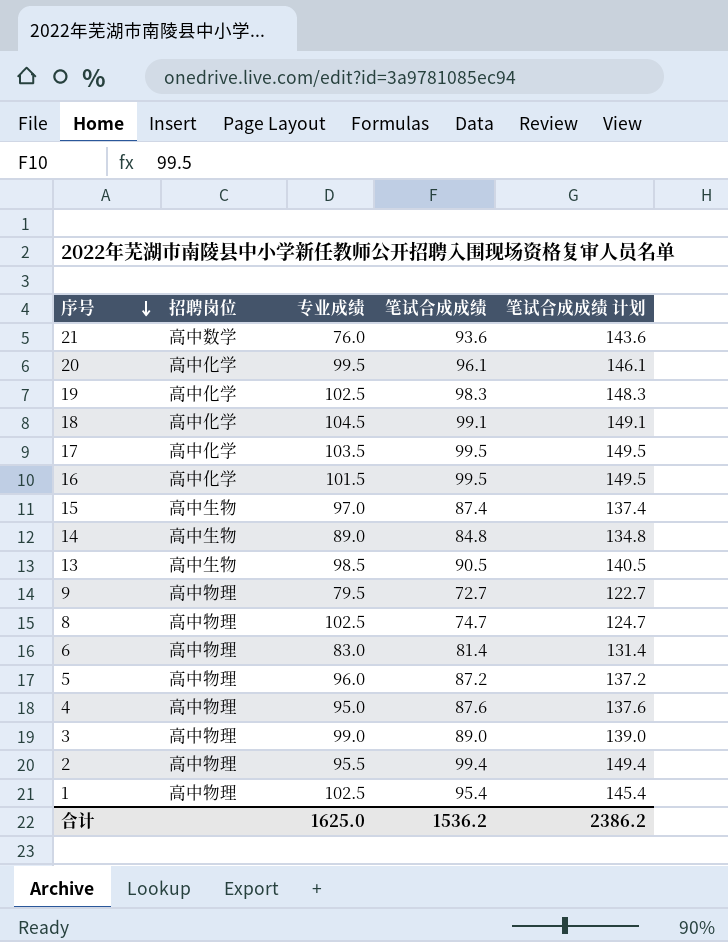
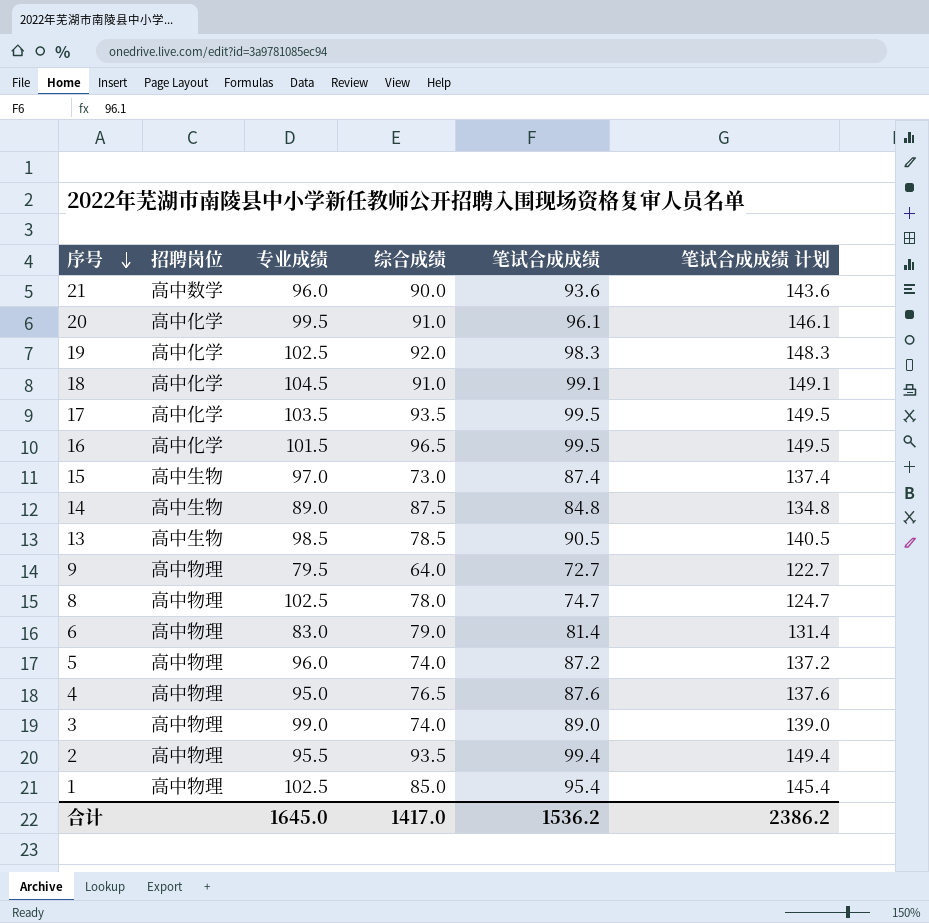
column 综合成绩 | position: none -> 4
21 | 专业成绩: 76.0 -> 96.0
合计 | 专业成绩: 1625.0 -> 1645.0

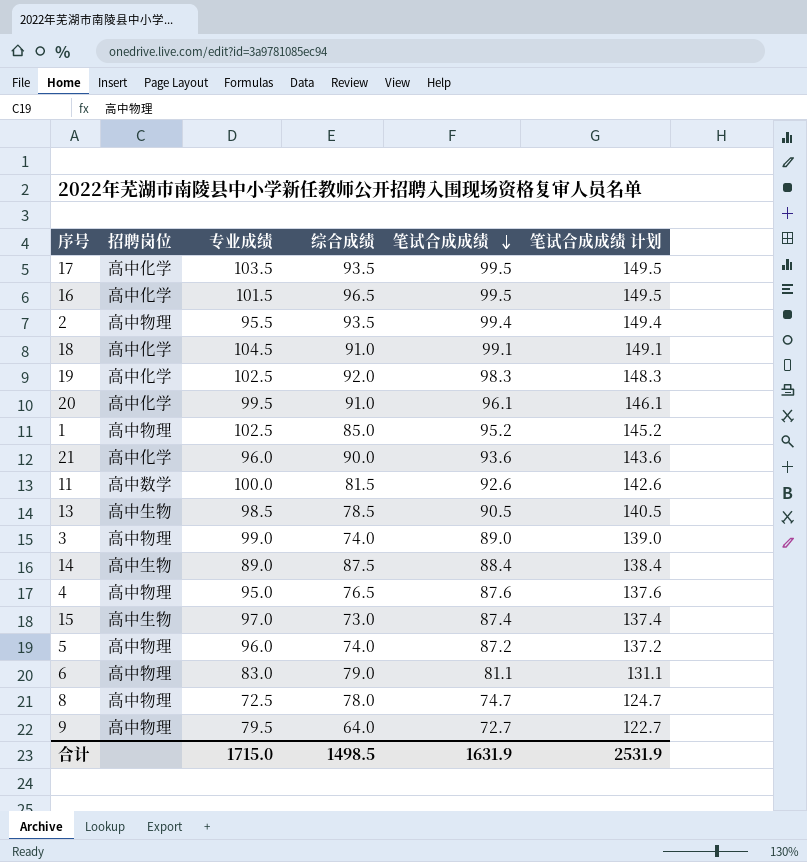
row order: 序号 descending -> 笔试合成成绩 descending
1 | 笔试合成成绩: 95.4 -> 95.2
1 | 笔试合成成绩 计划: 145.4 -> 145.2
21 | 招聘岗位: 高中数学 -> 高中化学
row 11: none -> 高中数学 | 100.0 | 81.5 | 92.6 | 142.6
14 | 笔试合成成绩: 84.8 -> 88.4
14 | 笔试合成成绩 计划: 134.8 -> 138.4
6 | 笔试合成成绩: 81.4 -> 81.1
6 | 笔试合成成绩 计划: 131.4 -> 131.1
8 | 专业成绩: 102.5 -> 72.5
合计 | 专业成绩: 1645.0 -> 1715.0
合计 | 综合成绩: 1417.0 -> 1498.5
合计 | 笔试合成成绩: 1536.2 -> 1631.9
合计 | 笔试合成成绩 计划: 2386.2 -> 2531.9

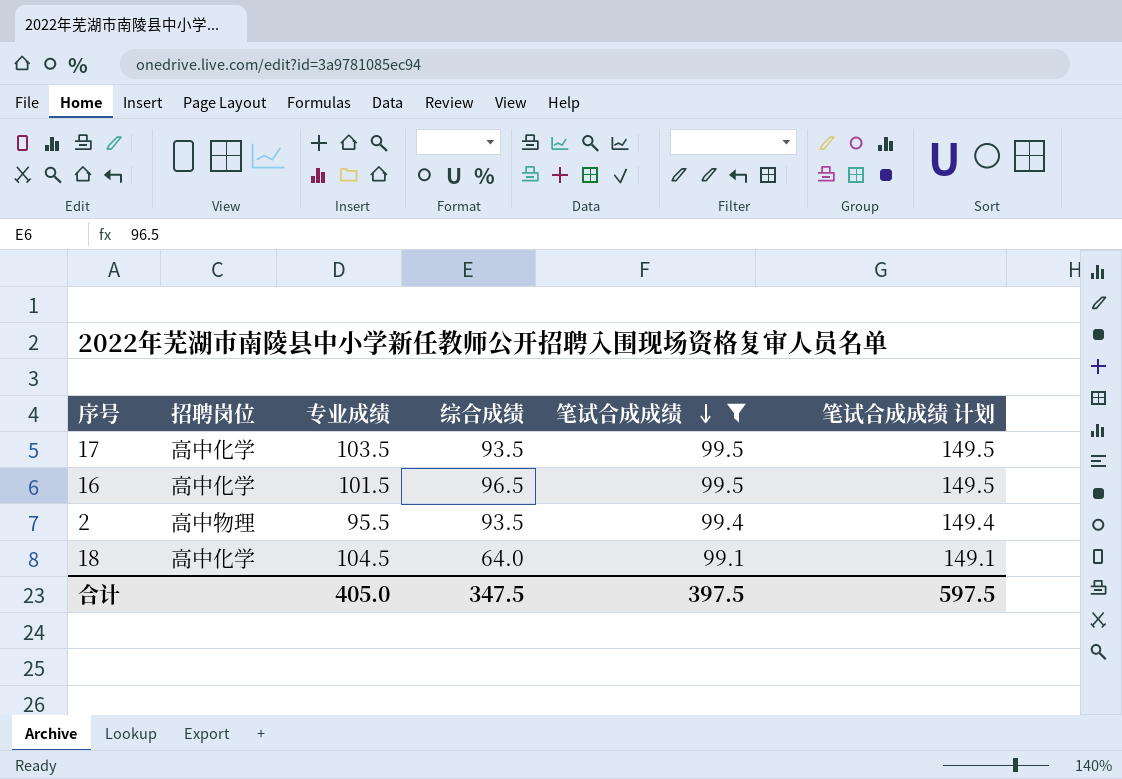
filter: none -> 笔试合成成绩 >= 99.1
18 | 综合成绩: 91.0 -> 64.0
合计 | 专业成绩: 1715.0 -> 405.0
合计 | 综合成绩: 1498.5 -> 347.5
合计 | 笔试合成成绩: 1631.9 -> 397.5
合计 | 笔试合成成绩 计划: 2531.9 -> 597.5

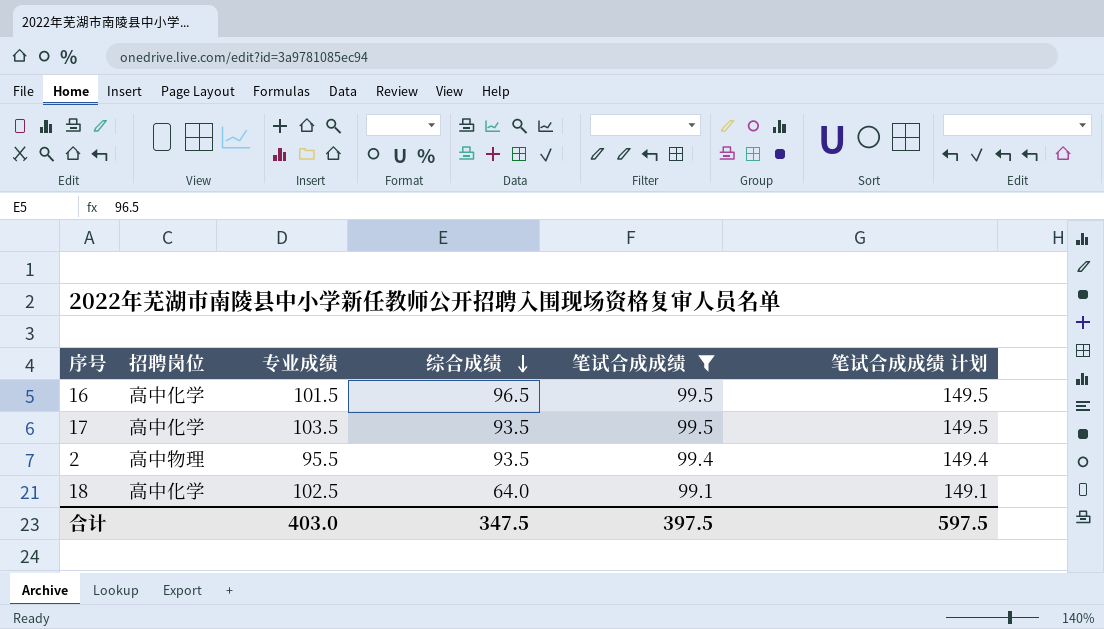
row order: 笔试合成成绩 descending -> 综合成绩 descending
18 | 专业成绩: 104.5 -> 102.5
合计 | 专业成绩: 405.0 -> 403.0

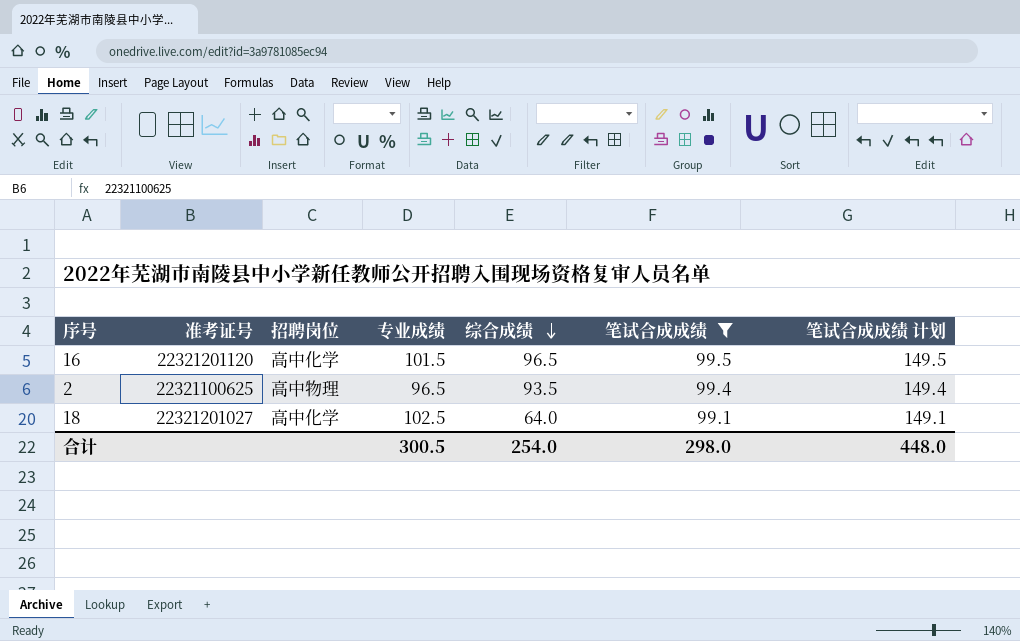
column 准考证号 | position: none -> 2
row 17: 高中化学 | 103.5 | 93.5 | 99.5 | 149.5 -> none
2 | 专业成绩: 95.5 -> 96.5
合计 | 专业成绩: 403.0 -> 300.5
合计 | 综合成绩: 347.5 -> 254.0
合计 | 笔试合成成绩: 397.5 -> 298.0
合计 | 笔试合成成绩 计划: 597.5 -> 448.0

